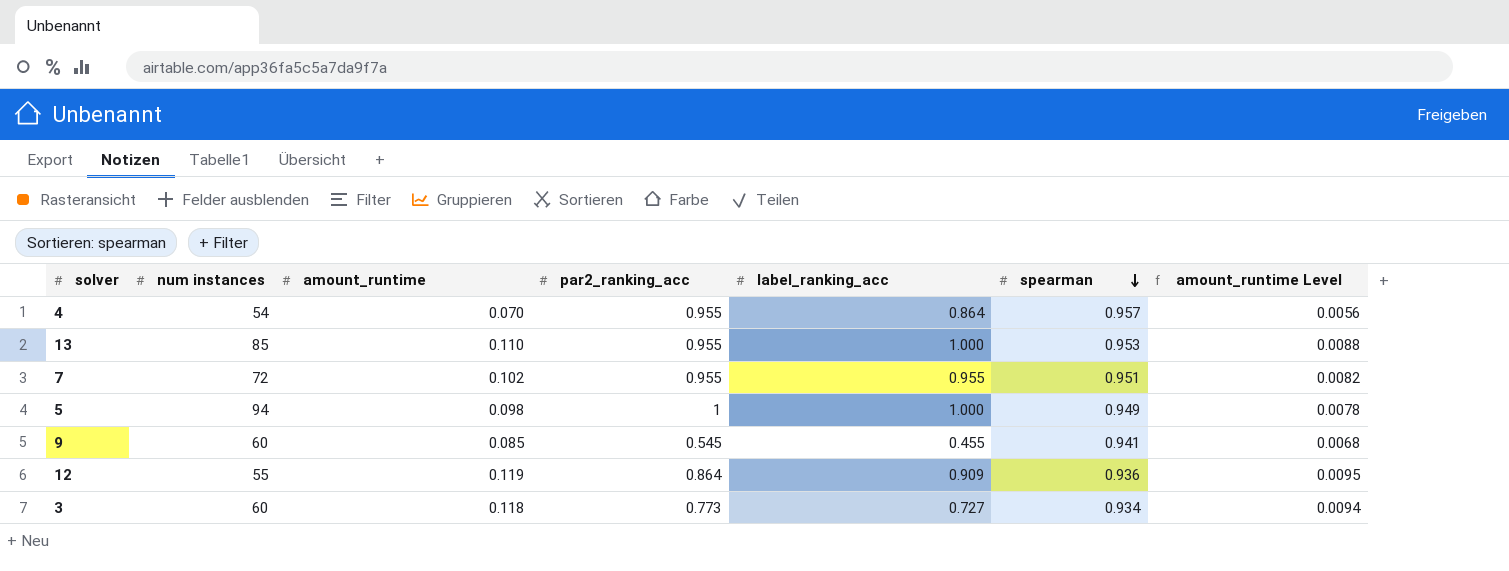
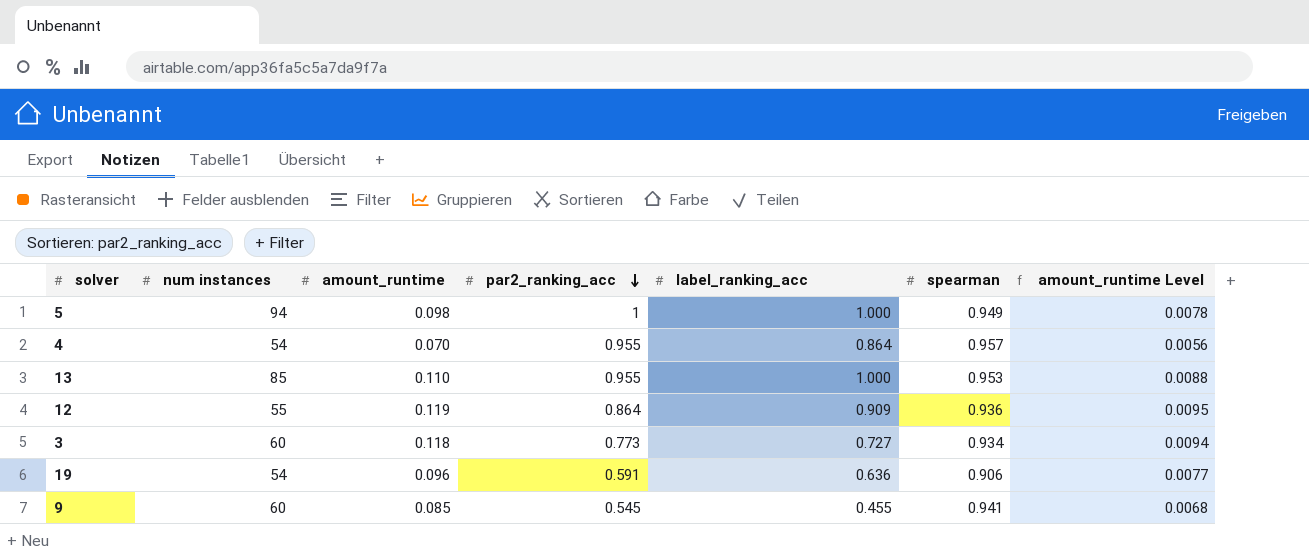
row order: spearman descending -> par2_ranking_acc descending
row 7: 72 | 0.102 | 0.955 | 0.955 | 0.951 | 0.0082 -> none
row 19: none -> 54 | 0.096 | 0.591 | 0.636 | 0.906 | 0.0077

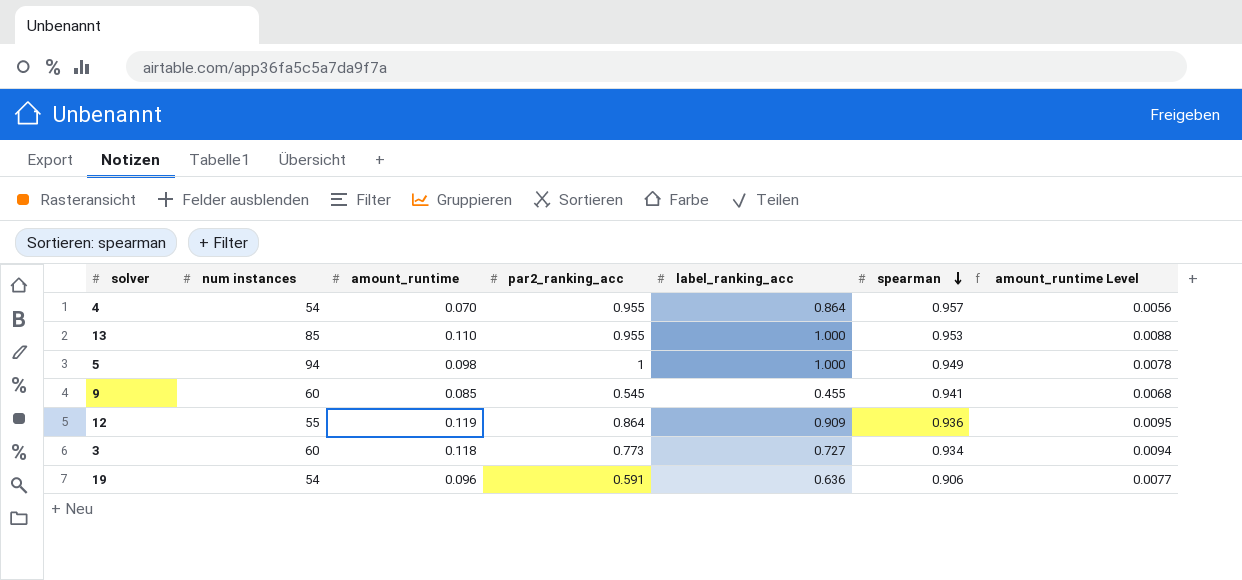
row order: par2_ranking_acc descending -> spearman descending

